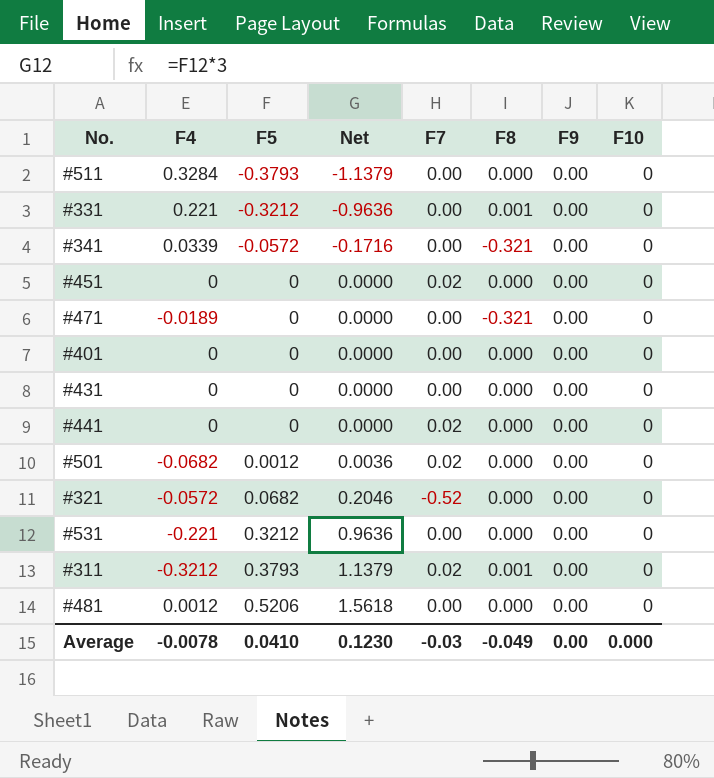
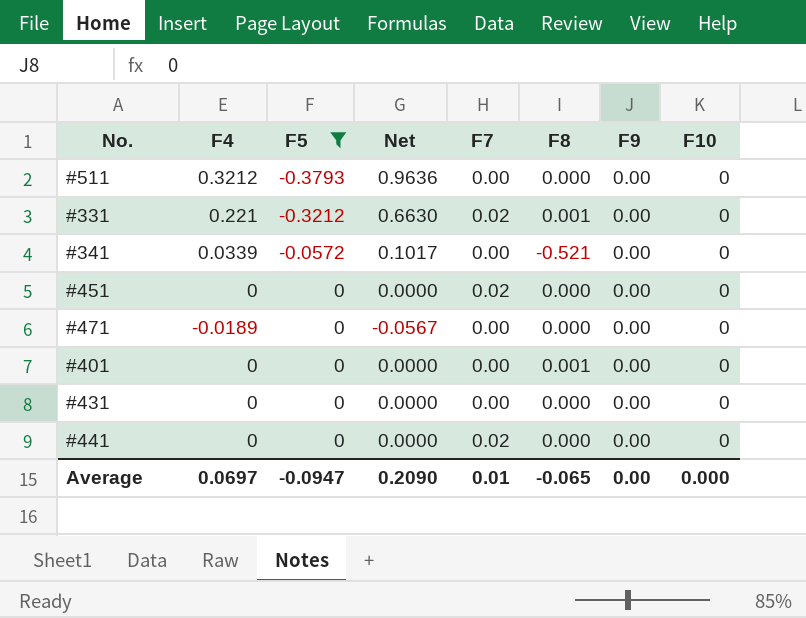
filter: none -> F5 <= 0
column Net | formula: [F5] * 3 -> [F4] * 3
#511 | F4: 0.3284 -> 0.3212
#331 | F7: 0.00 -> 0.02
#341 | F8: -0.321 -> -0.521
#471 | F8: -0.321 -> 0.000
#401 | F8: 0.000 -> 0.001
Average | F4: -0.0078 -> 0.0697
Average | F5: 0.0410 -> -0.0947
Average | Net: 0.1230 -> 0.2090
Average | F7: -0.03 -> 0.01
Average | F8: -0.049 -> -0.065

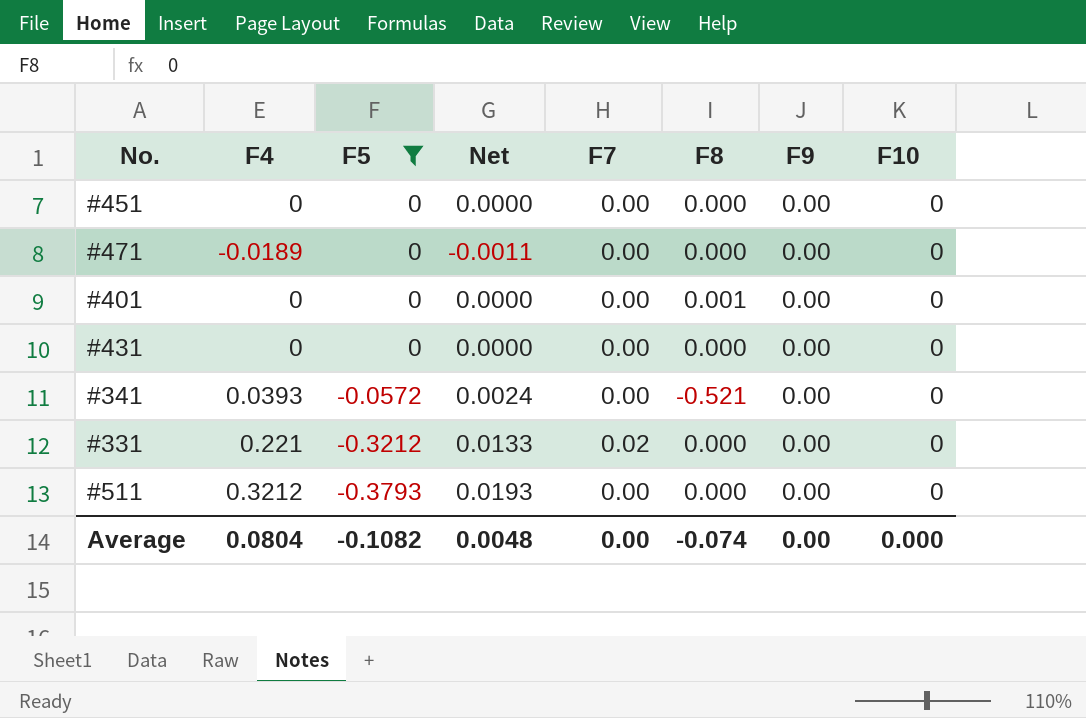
row order: F5 ascending -> F5 descending
column Net | formula: [F4] * 3 -> [F4] * 0.06
row #441: 0 | 0 | 0.0000 | 0.02 | 0.000 | 0.00 | 0 -> none
#451 | F7: 0.02 -> 0.00
#341 | F4: 0.0339 -> 0.0393
#331 | F8: 0.001 -> 0.000
Average | F4: 0.0697 -> 0.0804
Average | F5: -0.0947 -> -0.1082
Average | Net: 0.2090 -> 0.0048
Average | F7: 0.01 -> 0.00
Average | F8: -0.065 -> -0.074

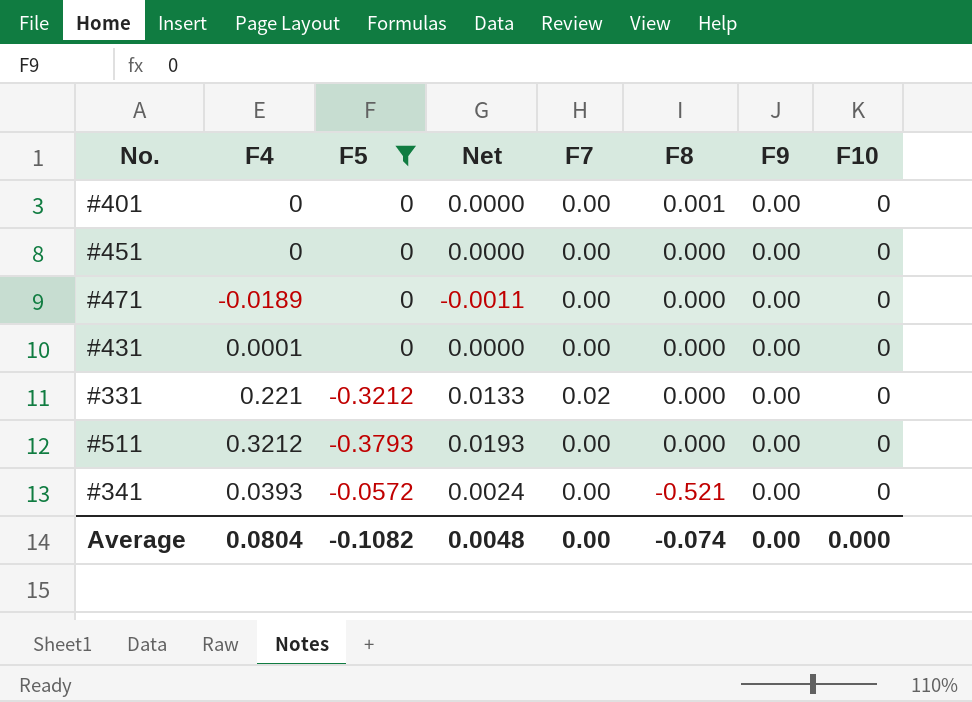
row order: F5 descending -> F8 descending
#431 | F4: 0 -> 0.0001

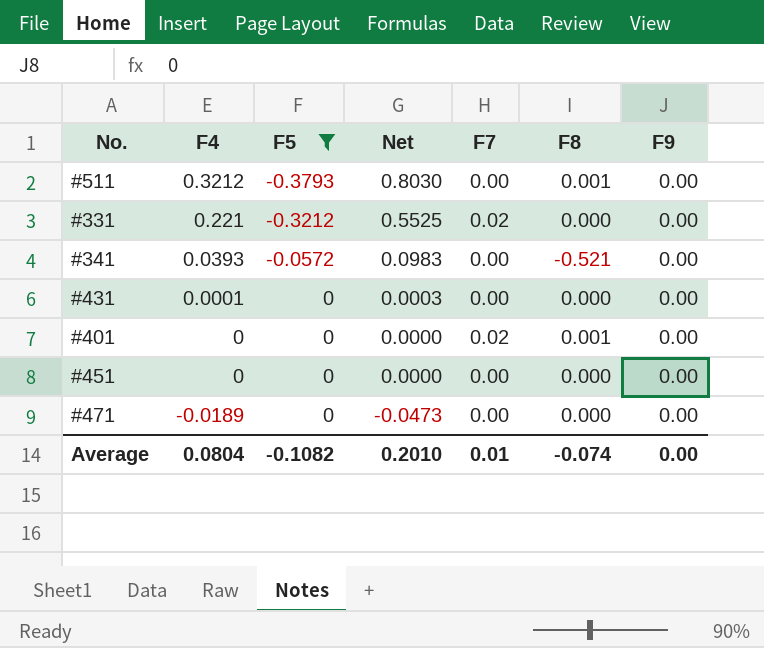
row order: F8 descending -> F4 descending
column F10 | position: 8 -> none
column Net | formula: [F4] * 0.06 -> [F4] * 2.5
#511 | F8: 0.000 -> 0.001
#401 | F7: 0.00 -> 0.02
Average | Net: 0.0048 -> 0.2010
Average | F7: 0.00 -> 0.01

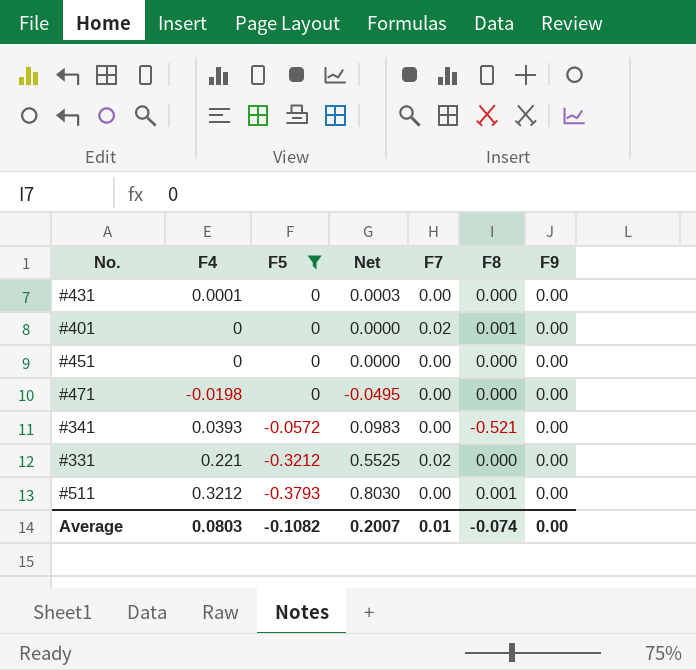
row order: F4 descending -> F5 descending
#471 | F4: -0.0189 -> -0.0198
#471 | Net: -0.0473 -> -0.0495
Average | F4: 0.0804 -> 0.0803
Average | Net: 0.2010 -> 0.2007

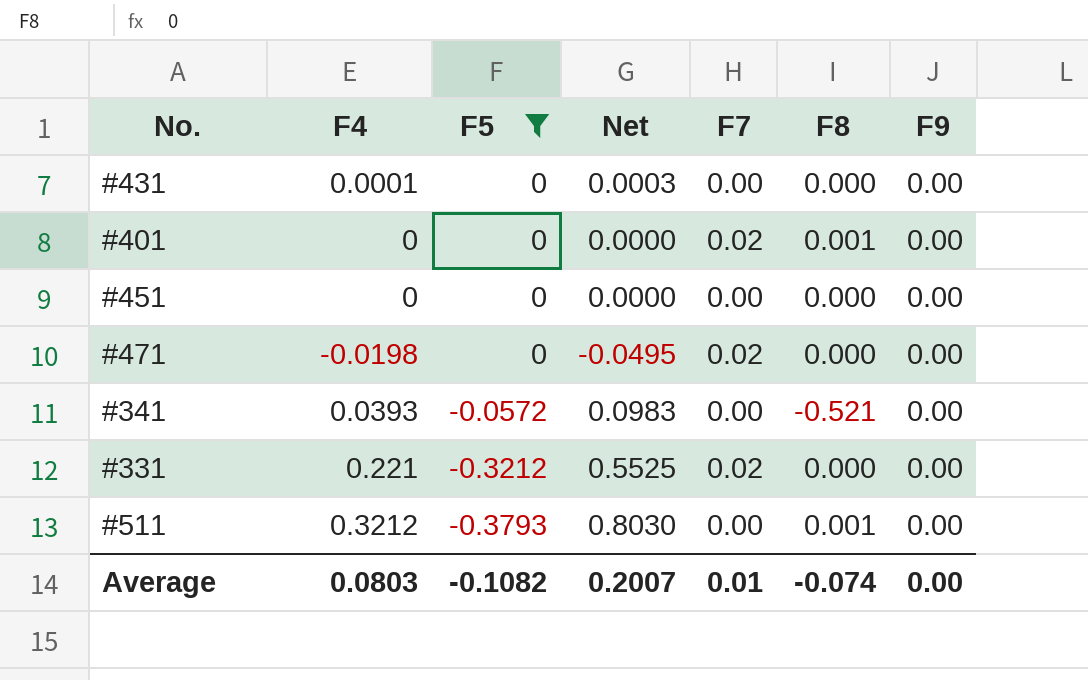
#471 | F7: 0.00 -> 0.02

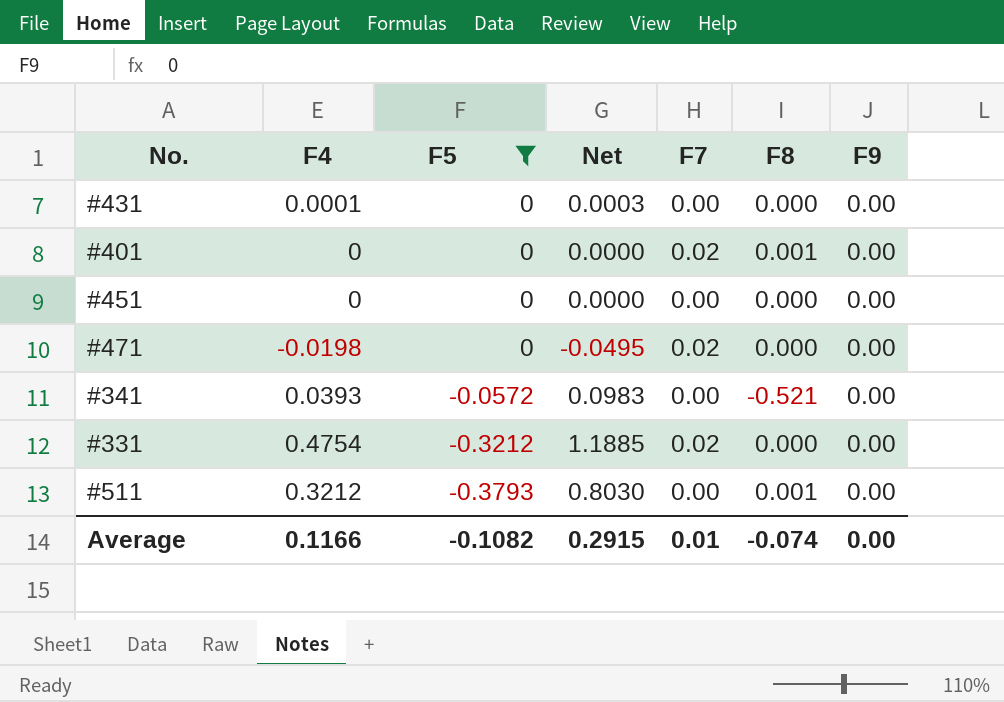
#331 | F4: 0.221 -> 0.4754
#331 | Net: 0.5525 -> 1.1885
Average | F4: 0.0803 -> 0.1166
Average | Net: 0.2007 -> 0.2915

